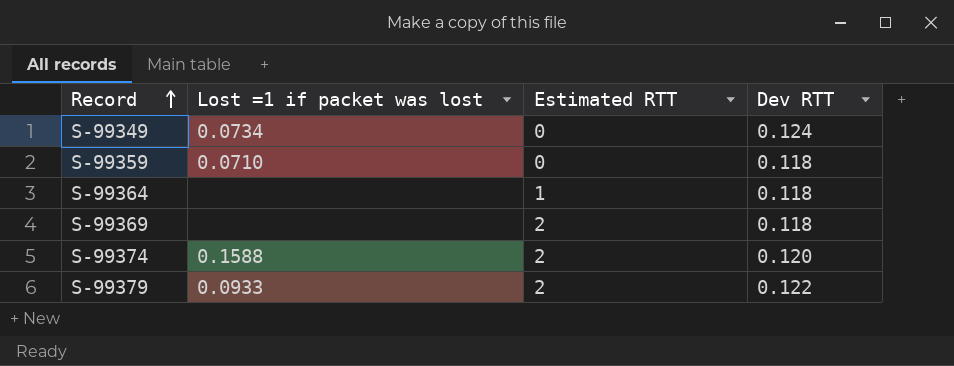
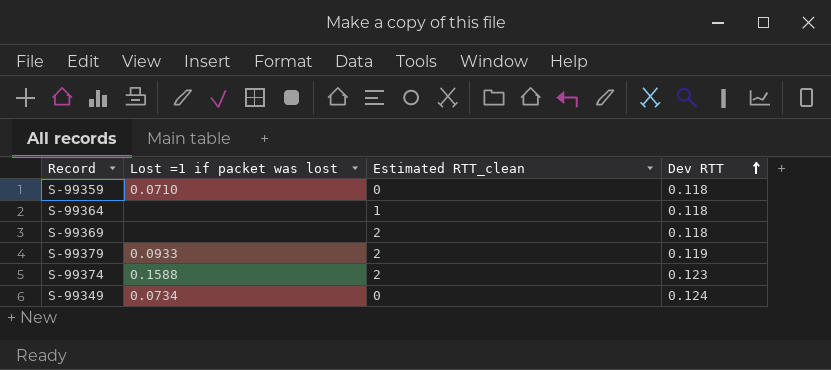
row order: Record ascending -> Dev RTT ascending
column name: Estimated RTT -> Estimated RTT_clean
S-99379 | Dev RTT: 0.122 -> 0.119
S-99374 | Dev RTT: 0.120 -> 0.123

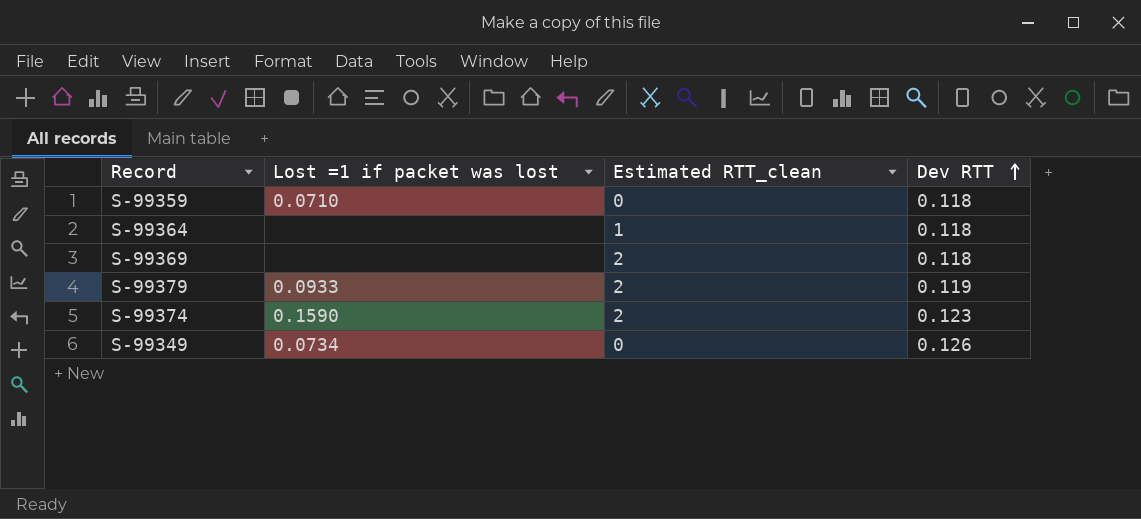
S-99374 | Lost =1 if packet was lost: 0.1588 -> 0.1590
S-99349 | Dev RTT: 0.124 -> 0.126

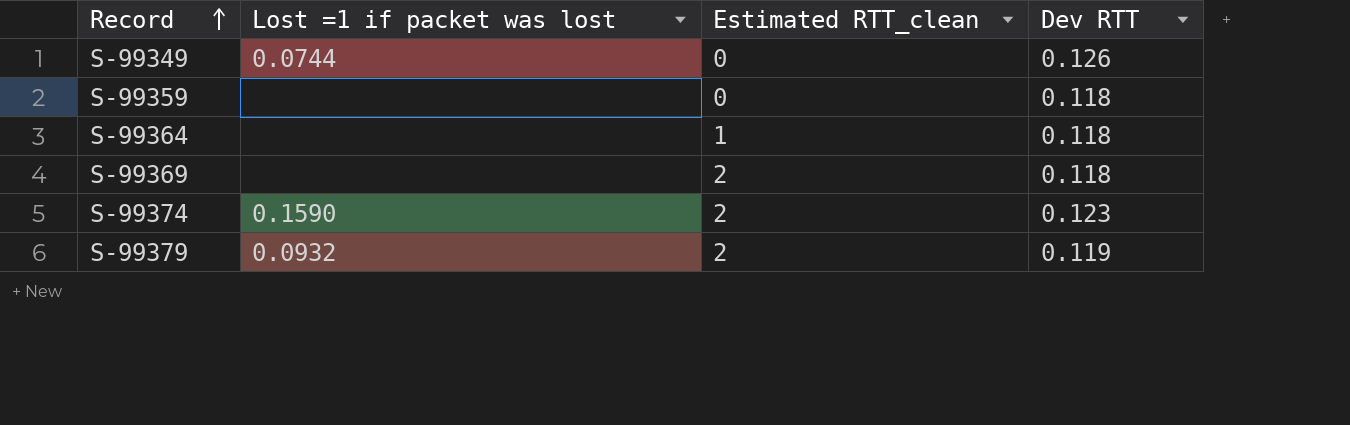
row order: Dev RTT ascending -> Record ascending
S-99349 | Lost =1 if packet was lost: 0.0734 -> 0.0744
S-99359 | Lost =1 if packet was lost: 0.0710 -> none
S-99379 | Lost =1 if packet was lost: 0.0933 -> 0.0932

